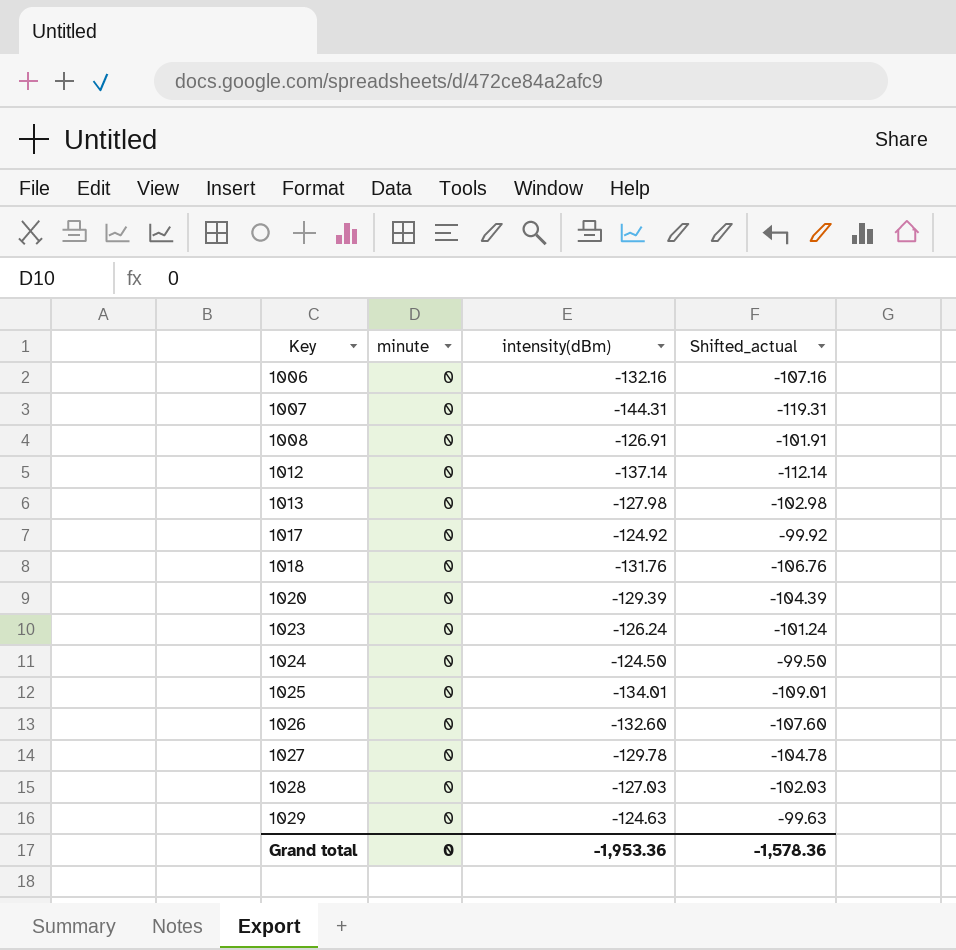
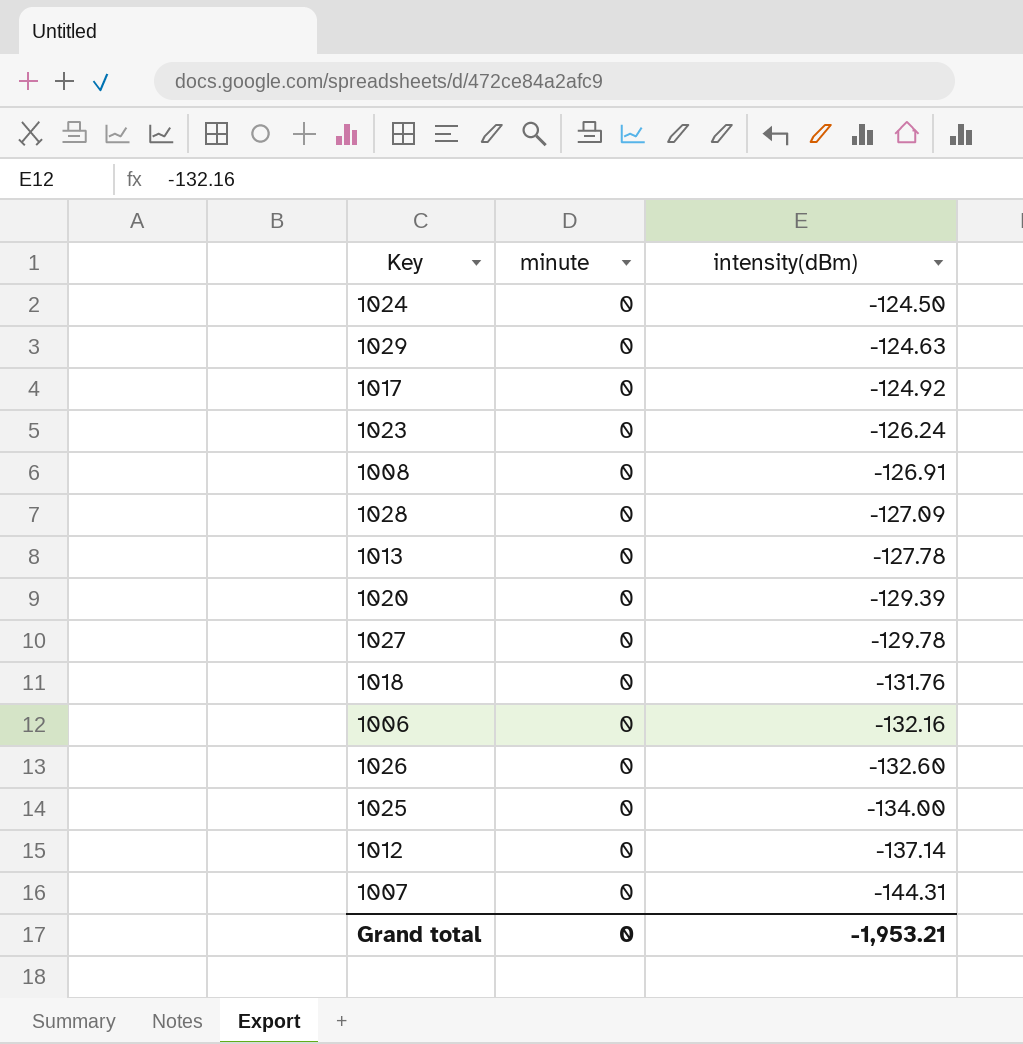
row order: Key ascending -> intensity(dBm) descending
column Shifted_actual | formula: [intensity(dBm)] + 25 -> none
1028 | intensity(dBm): -127.03 -> -127.09
1013 | intensity(dBm): -127.98 -> -127.78
1025 | intensity(dBm): -134.01 -> -134.00
Grand total | intensity(dBm): -1,953.36 -> -1,953.21

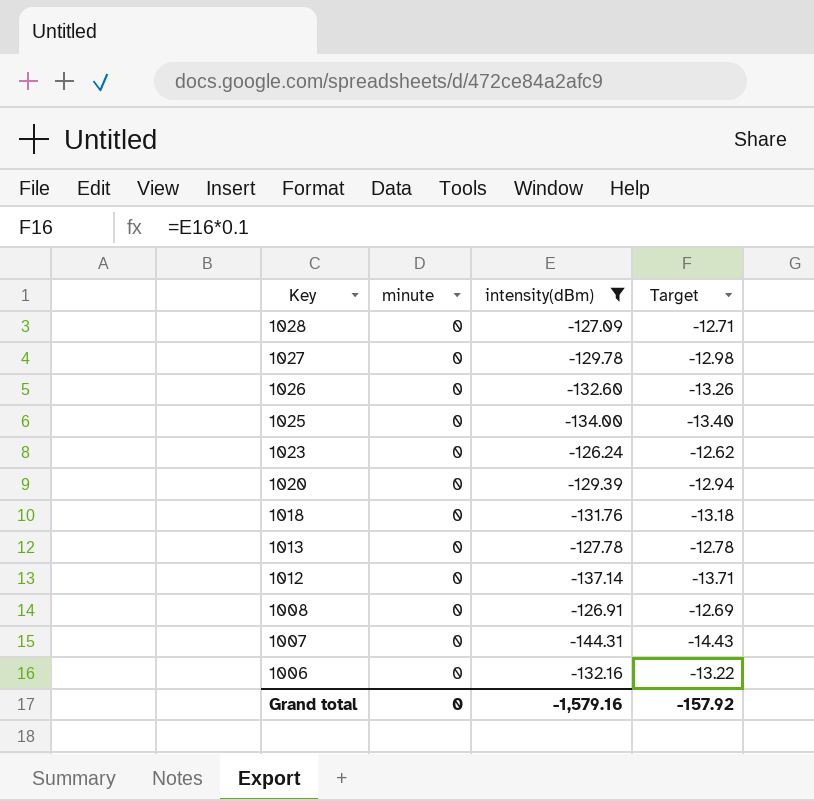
filter: none -> intensity(dBm) <= -126.24
row order: intensity(dBm) descending -> Key descending
column Target | formula: none -> [intensity(dBm)] * 0.1
Grand total | intensity(dBm): -1,953.21 -> -1,579.16

